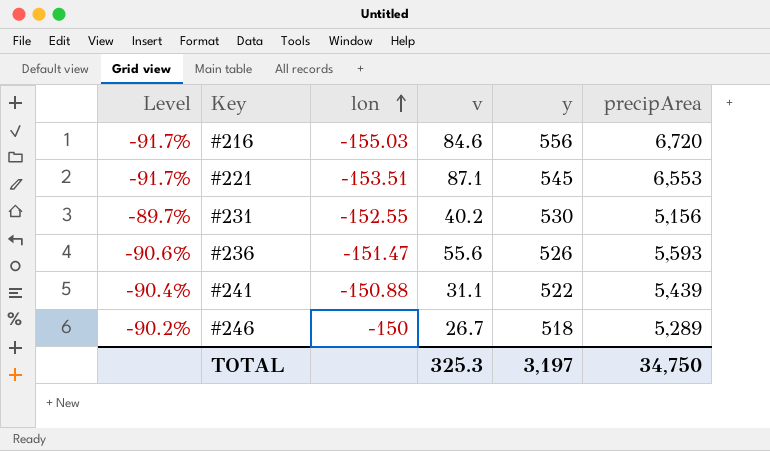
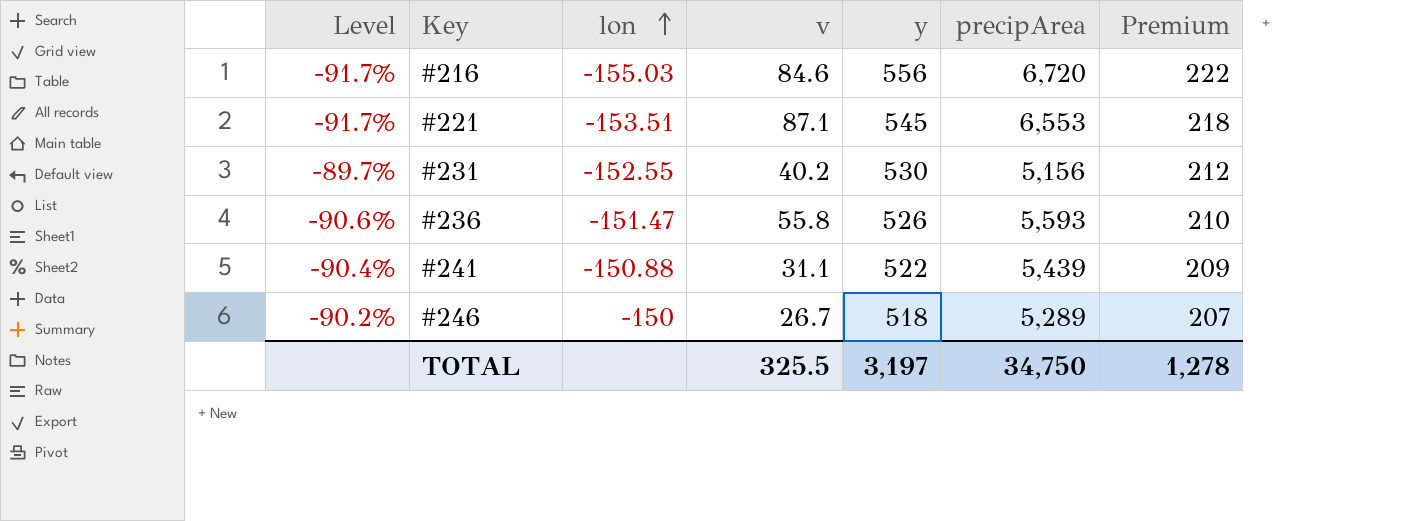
column Premium | formula: none -> [y] * 0.4
#236 | v: 55.6 -> 55.8
TOTAL | v: 325.3 -> 325.5

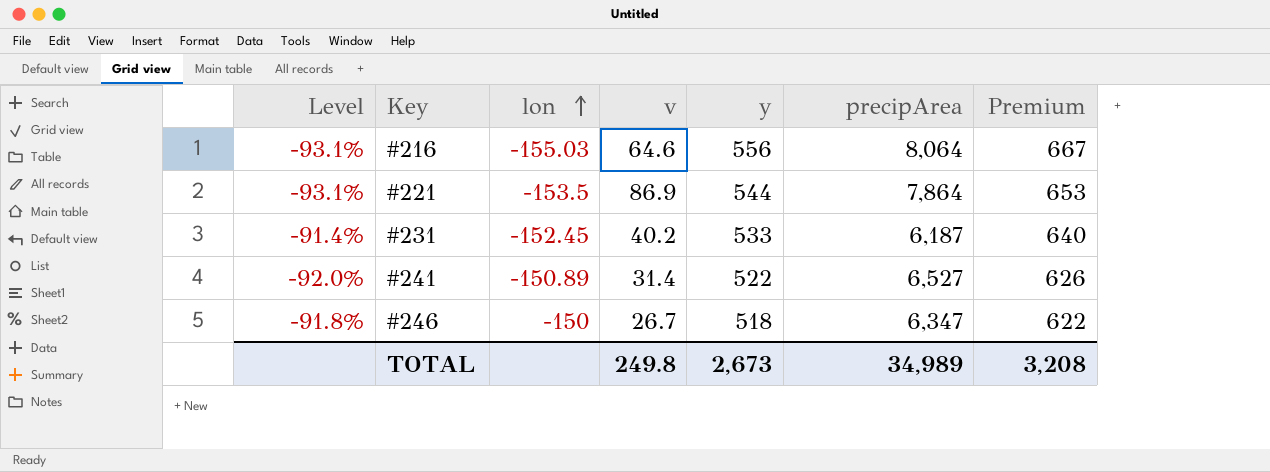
column Premium | formula: [y] * 0.4 -> [y] * 1.2
row #236: -90.6% | -151.47 | 55.8 | 526 | 5,593 | 210 -> none
#216 | Level: -91.7% -> -93.1%
#216 | v: 84.6 -> 64.6
#216 | precipArea: 6,720 -> 8,064
#221 | Level: -91.7% -> -93.1%
#221 | lon: -153.51 -> -153.5
#221 | v: 87.1 -> 86.9
#221 | y: 545 -> 544
#221 | precipArea: 6,553 -> 7,864
#231 | Level: -89.7% -> -91.4%
#231 | lon: -152.55 -> -152.45
#231 | y: 530 -> 533
#231 | precipArea: 5,156 -> 6,187
#241 | Level: -90.4% -> -92.0%
#241 | lon: -150.88 -> -150.89
#241 | v: 31.1 -> 31.4
#241 | precipArea: 5,439 -> 6,527
#246 | Level: -90.2% -> -91.8%
#246 | precipArea: 5,289 -> 6,347
TOTAL | v: 325.5 -> 249.8
TOTAL | y: 3,197 -> 2,673
TOTAL | precipArea: 34,750 -> 34,989
TOTAL | Premium: 1,278 -> 3,208

